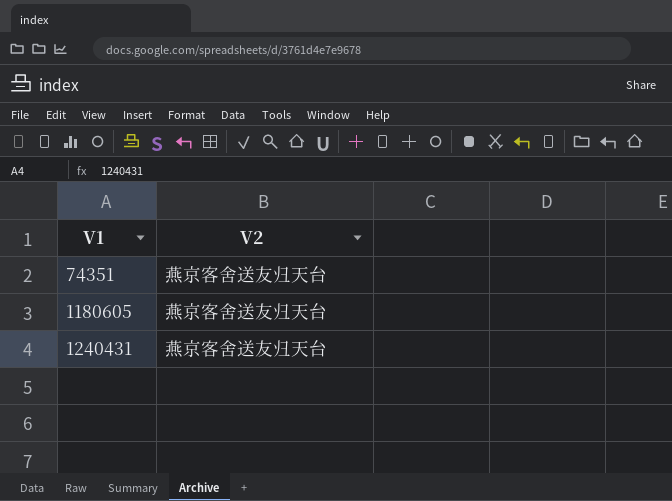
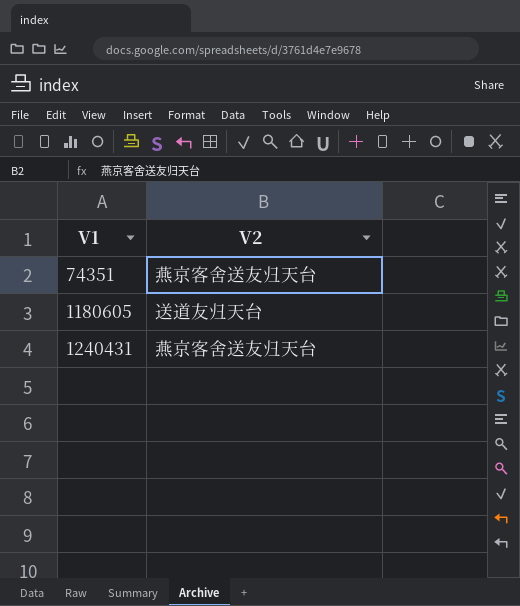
1180605 | V2: 燕京客舍送友归天台 -> 送道友归天台

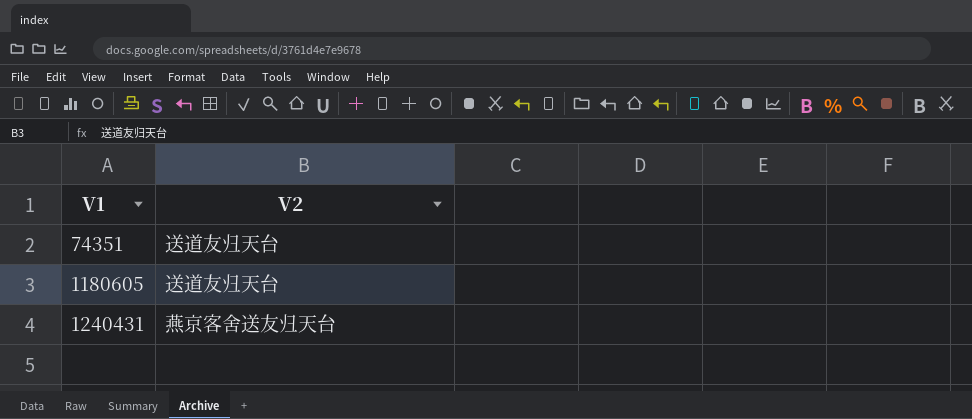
74351 | V2: 燕京客舍送友归天台 -> 送道友归天台

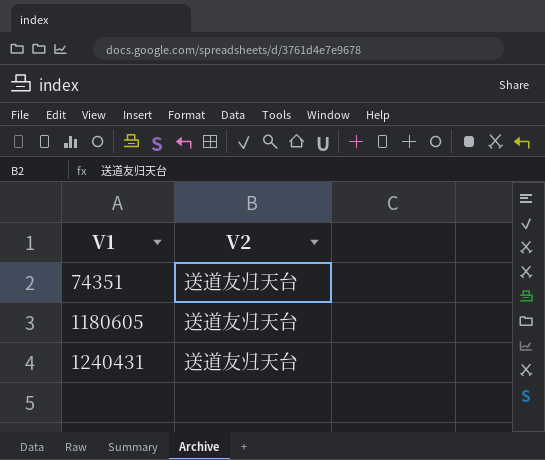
1240431 | V2: 燕京客舍送友归天台 -> 送道友归天台

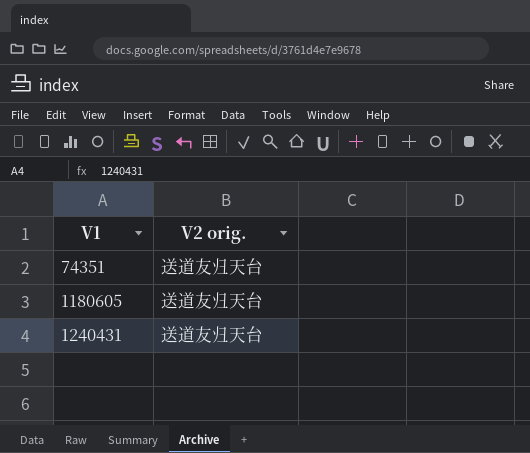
column name: V2 -> V2 orig.

